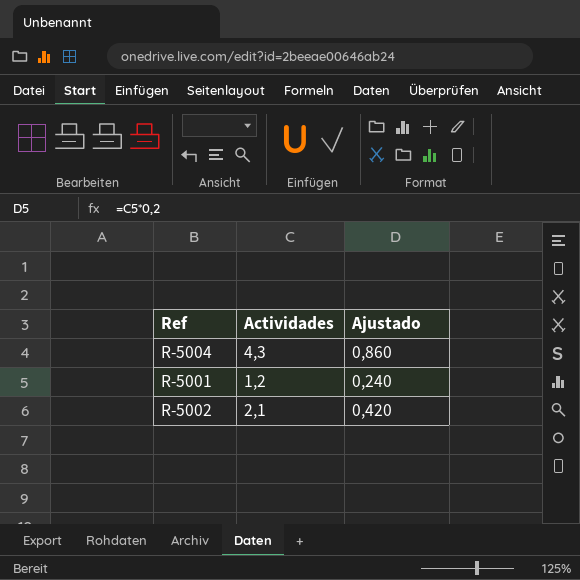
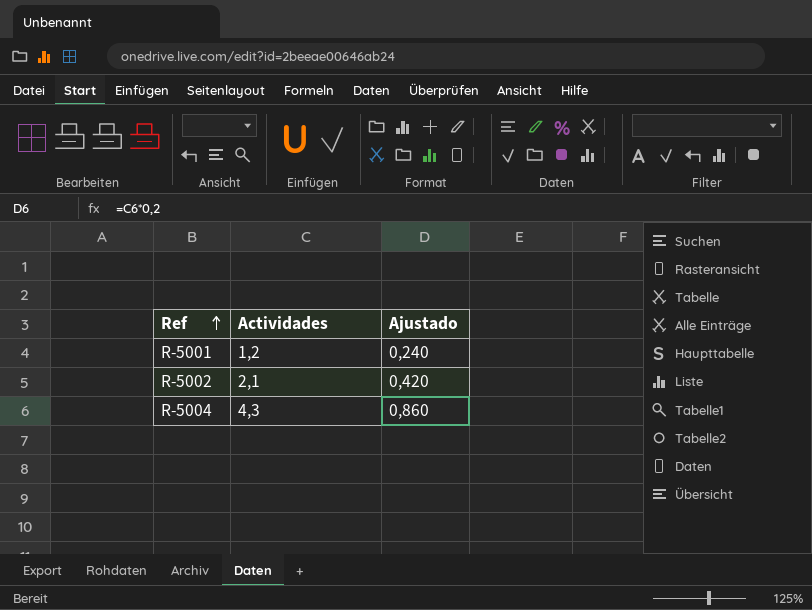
row order: none -> Ref ascending

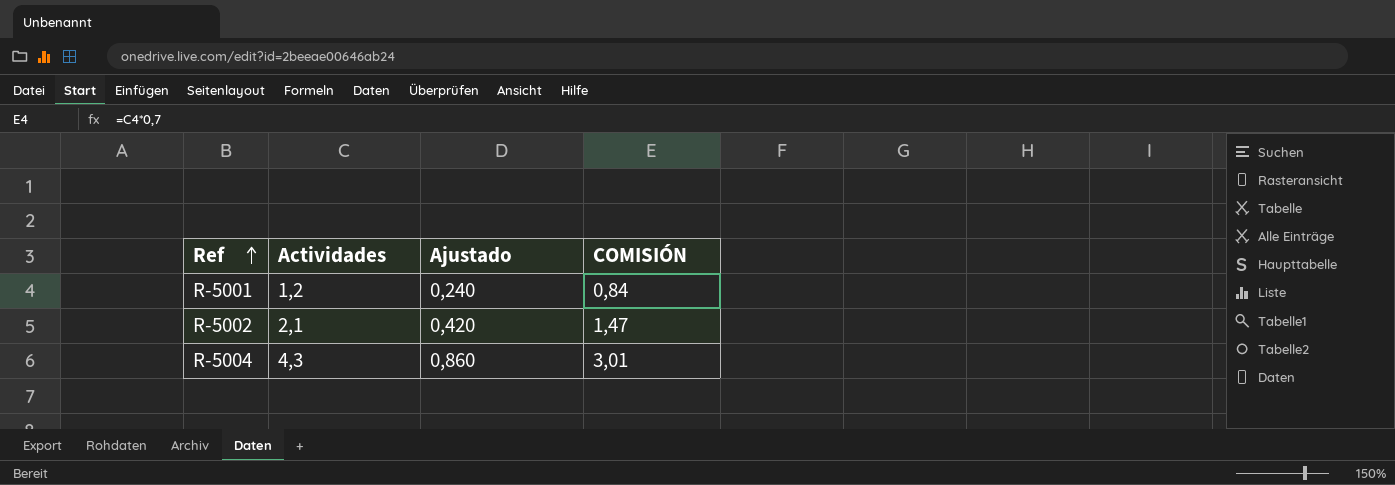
column COMISIÓN | formula: none -> [Actividades] * 0,7

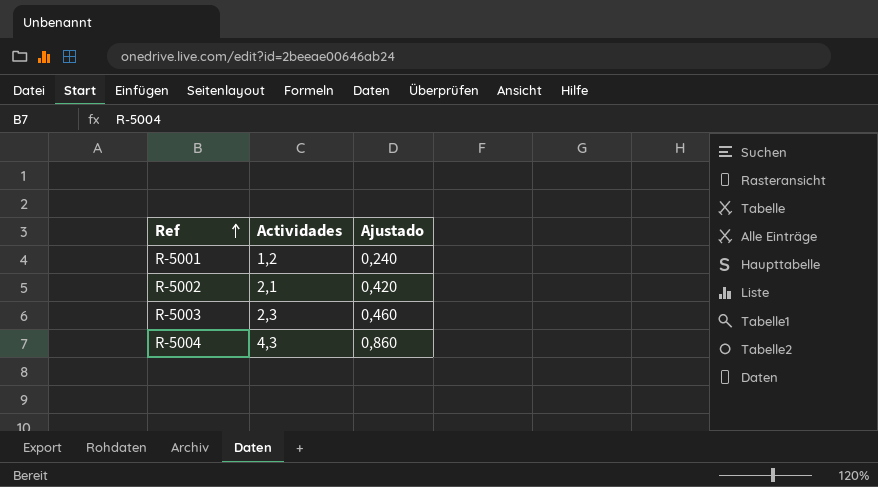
column COMISIÓN | formula: [Actividades] * 0,7 -> none
row R-5003: none -> 2,3 | 0,460

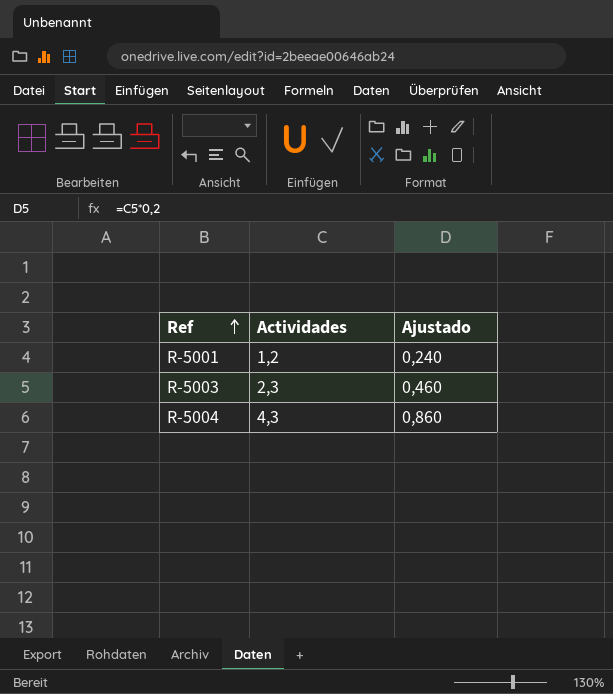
row R-5002: 2,1 | 0,420 -> none

